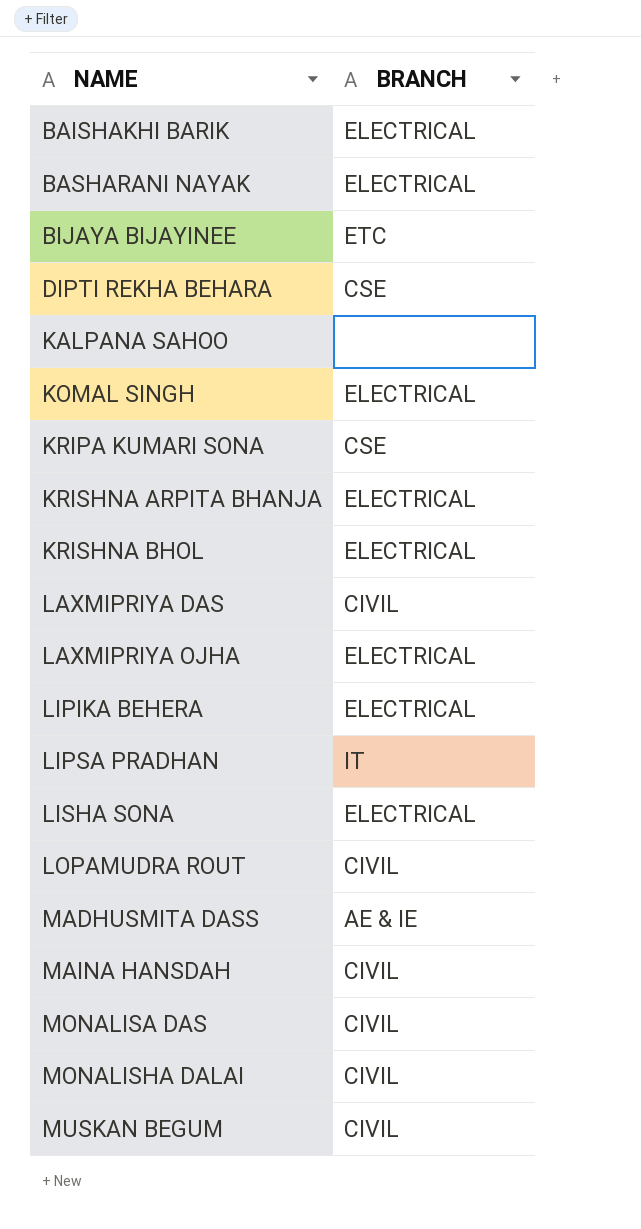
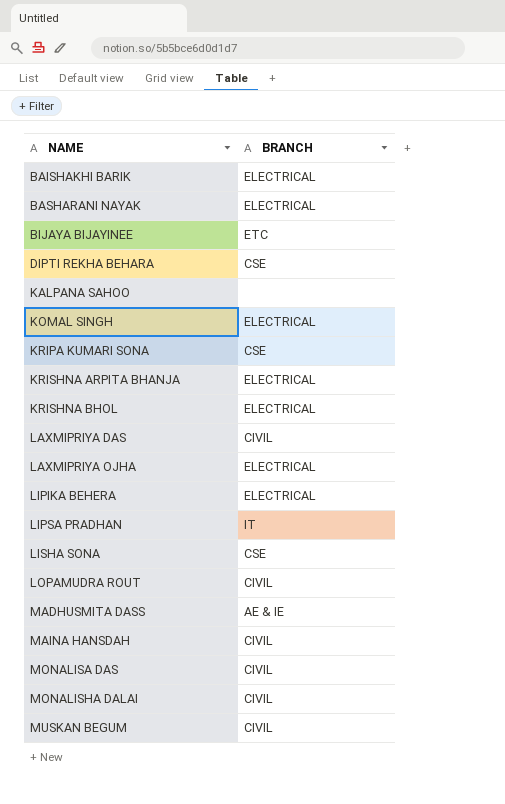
LISHA SONA | BRANCH: ELECTRICAL -> CSE

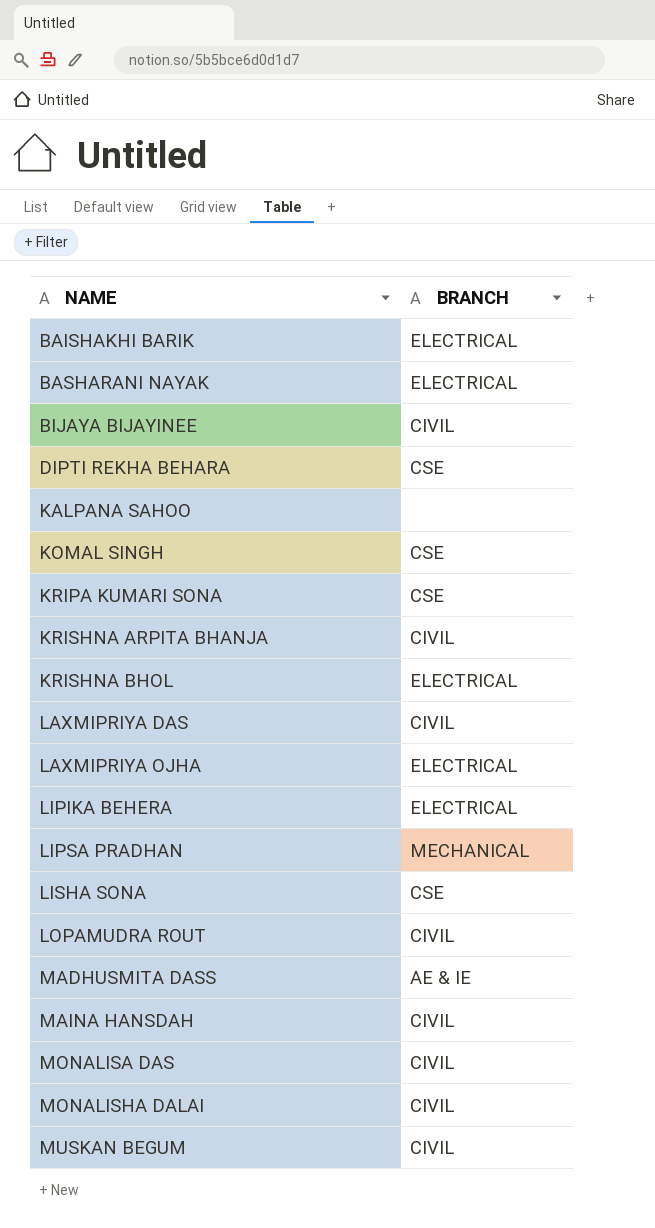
BIJAYA BIJAYINEE | BRANCH: ETC -> CIVIL
KOMAL SINGH | BRANCH: ELECTRICAL -> CSE
KRISHNA ARPITA BHANJA | BRANCH: ELECTRICAL -> CIVIL
LIPSA PRADHAN | BRANCH: IT -> MECHANICAL

